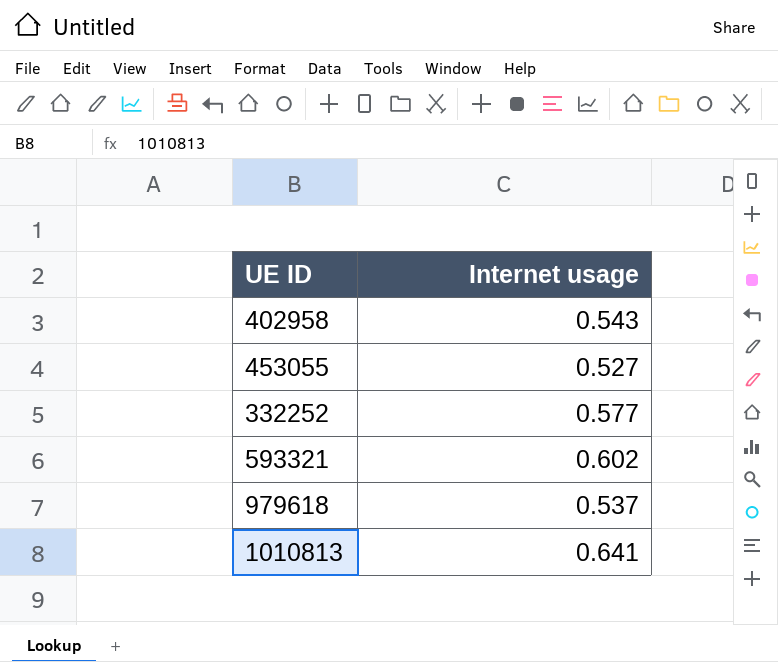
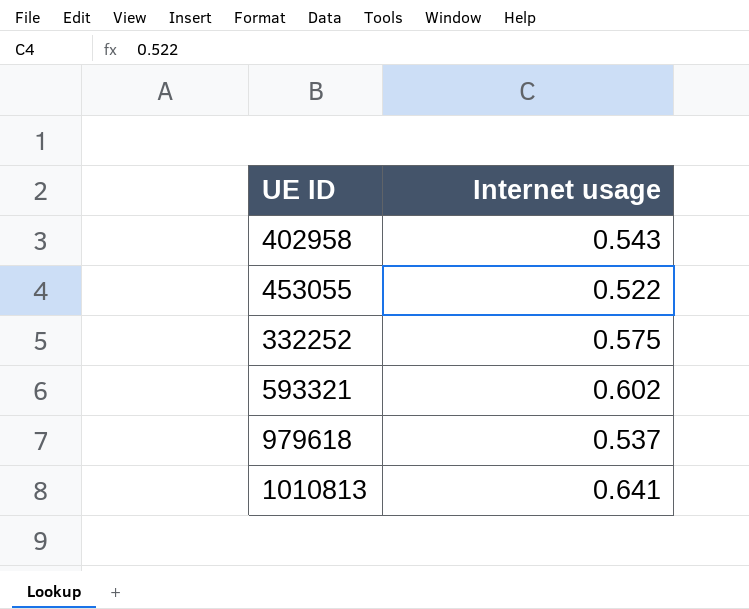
453055 | Internet usage: 0.527 -> 0.522
332252 | Internet usage: 0.577 -> 0.575

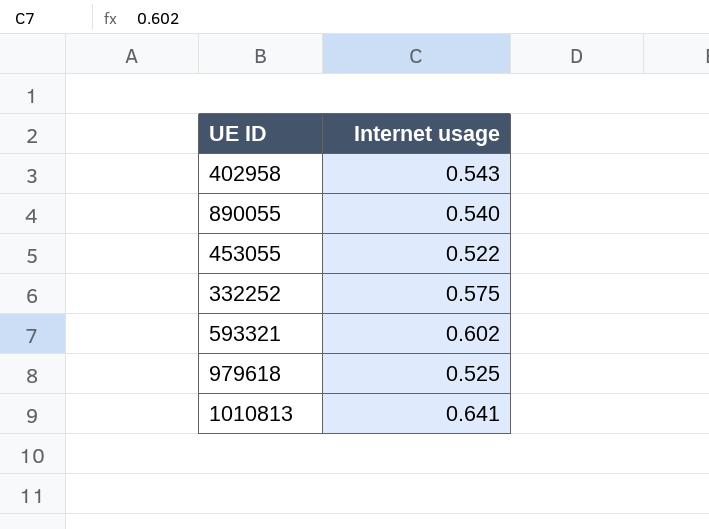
row 890055: none -> 0.540
979618 | Internet usage: 0.537 -> 0.525

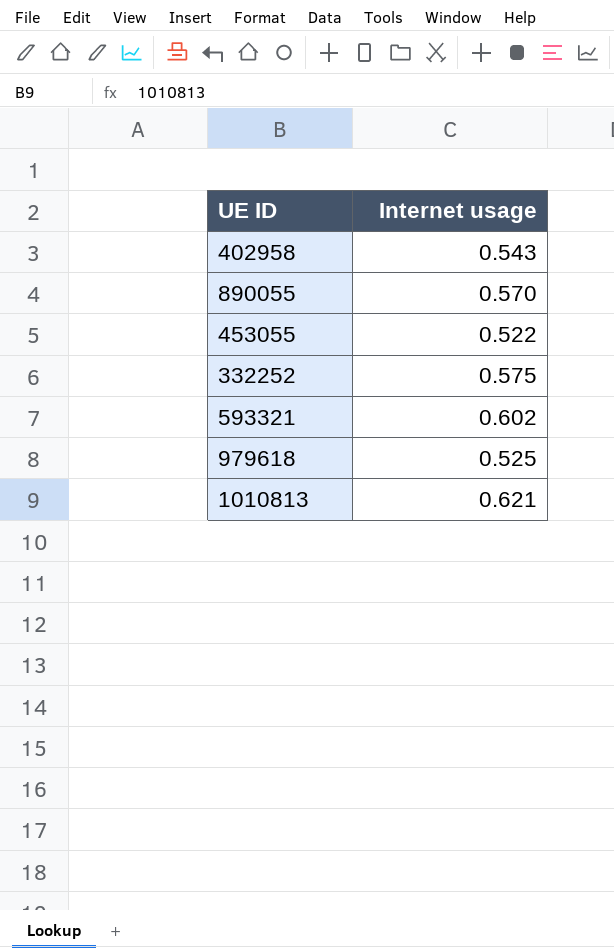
890055 | Internet usage: 0.540 -> 0.570
1010813 | Internet usage: 0.641 -> 0.621

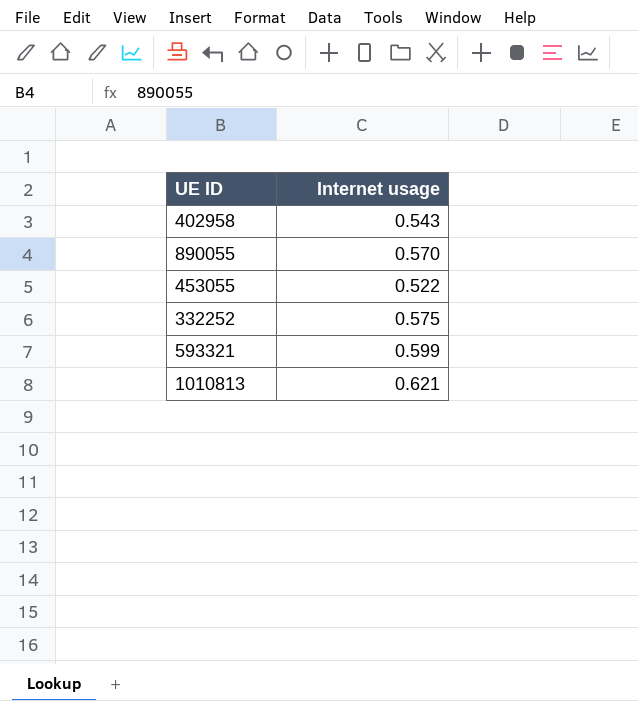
row 979618: 0.525 -> none
593321 | Internet usage: 0.602 -> 0.599

